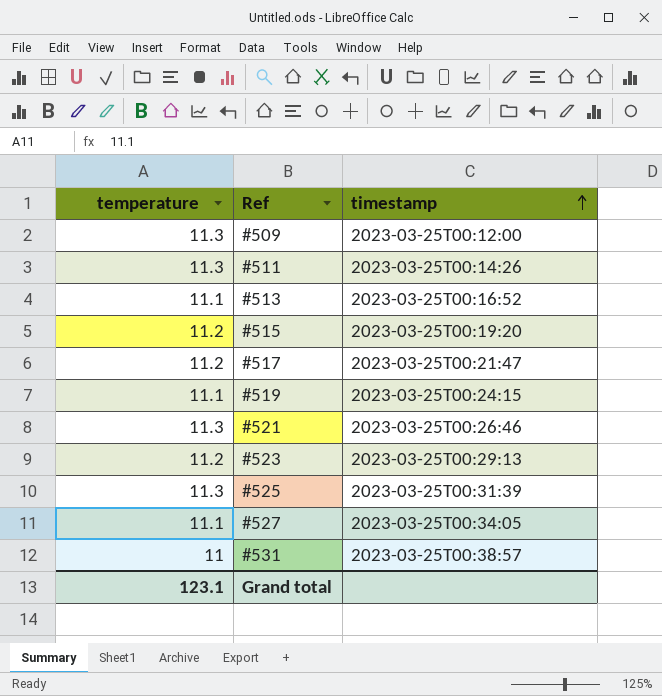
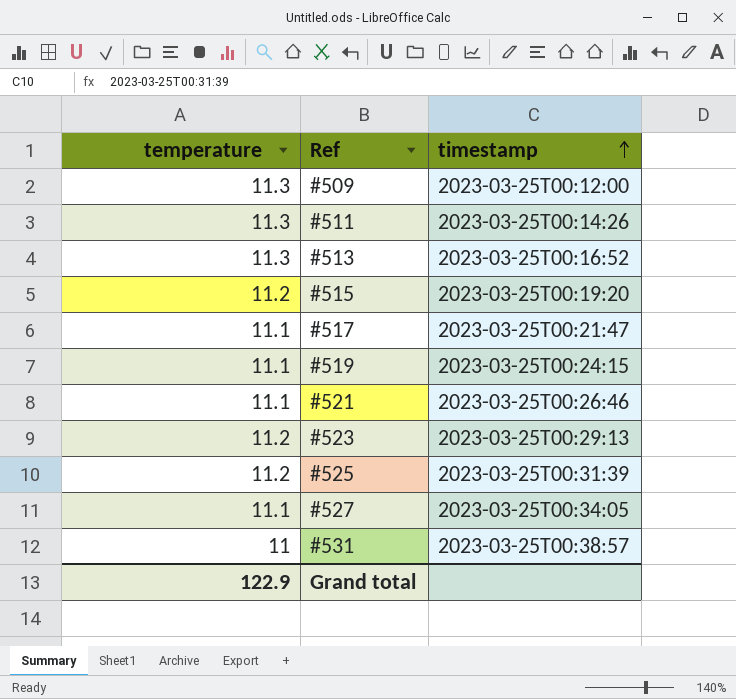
#513 | temperature: 11.1 -> 11.3
#517 | temperature: 11.2 -> 11.1
#521 | temperature: 11.3 -> 11.1
#525 | temperature: 11.3 -> 11.2
Grand total | temperature: 123.1 -> 122.9

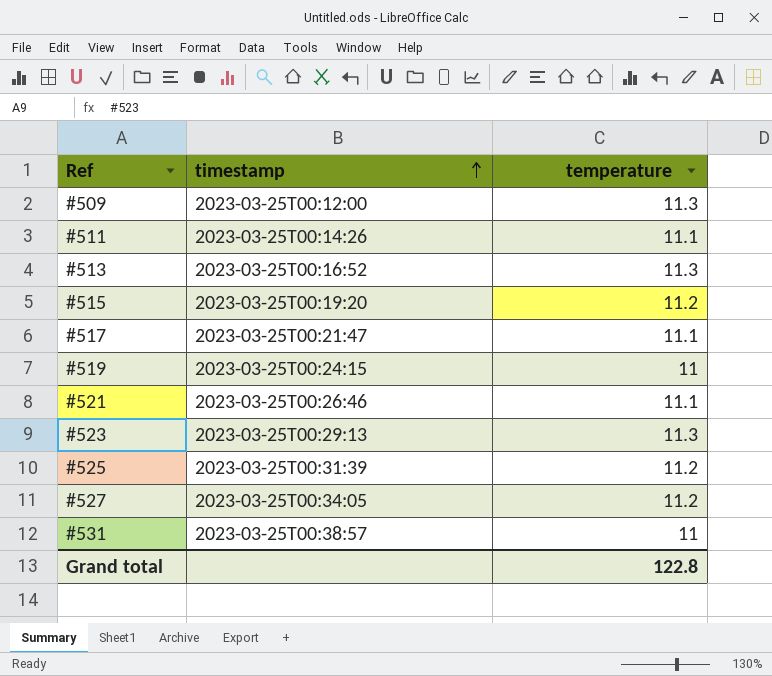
column temperature | position: 1 -> 3
#511 | temperature: 11.3 -> 11.1
#519 | temperature: 11.1 -> 11
#523 | temperature: 11.2 -> 11.3
#527 | temperature: 11.1 -> 11.2
Grand total | temperature: 122.9 -> 122.8

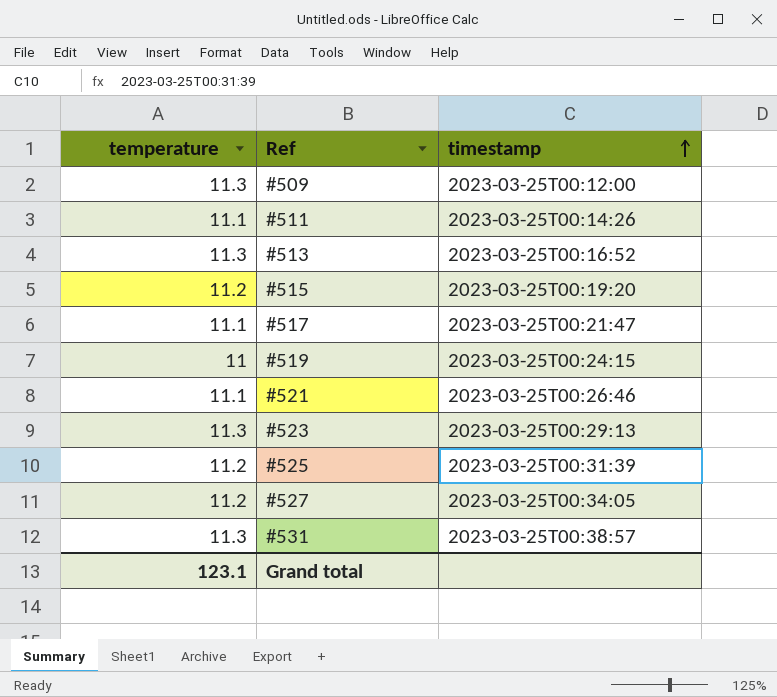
column temperature | position: 3 -> 1
#531 | temperature: 11 -> 11.3
Grand total | temperature: 122.8 -> 123.1

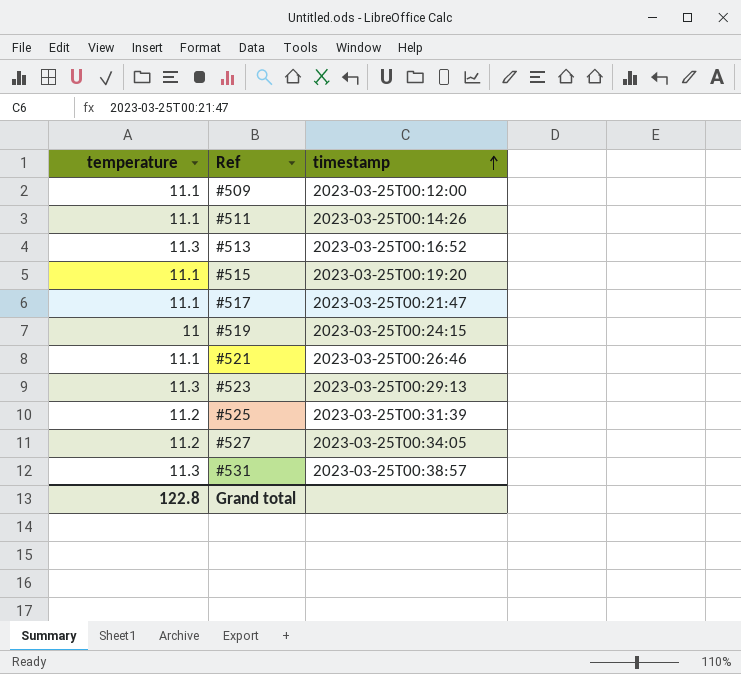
#509 | temperature: 11.3 -> 11.1
#515 | temperature: 11.2 -> 11.1
Grand total | temperature: 123.1 -> 122.8

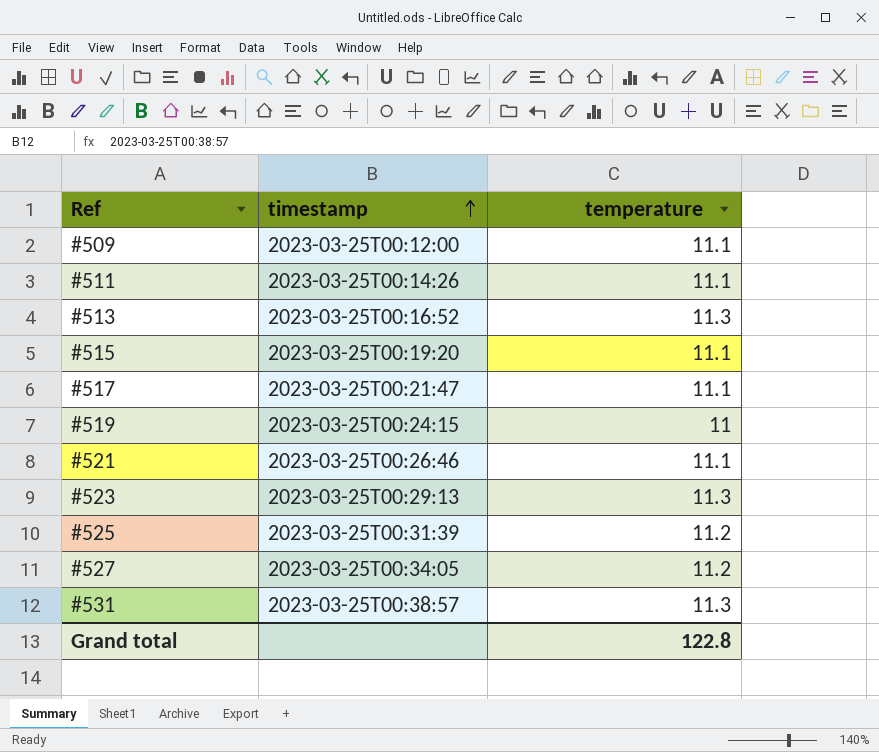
column temperature | position: 1 -> 3

